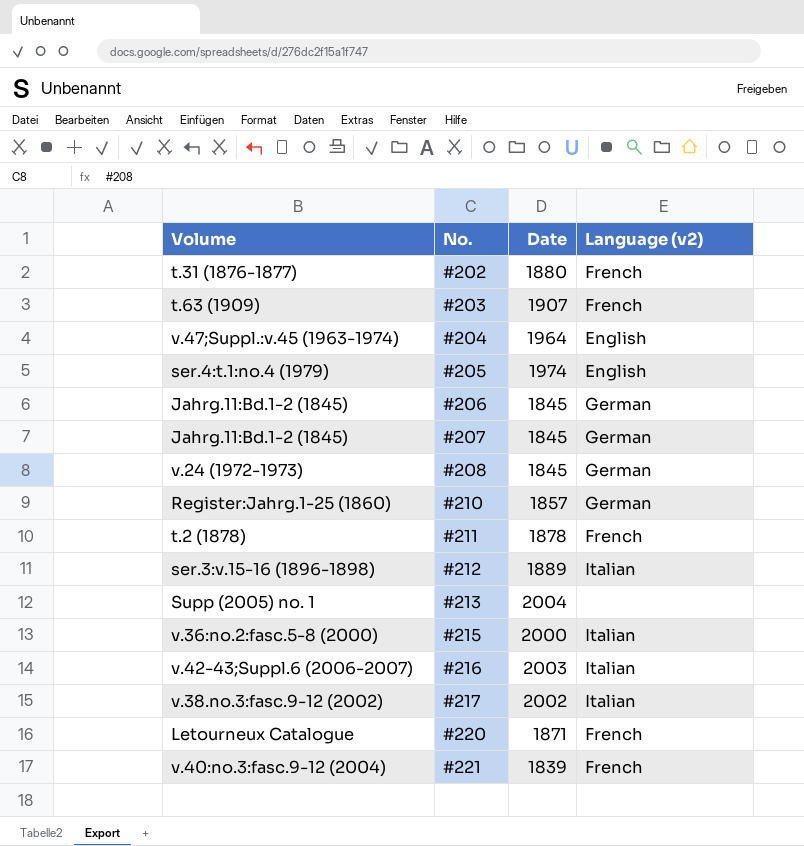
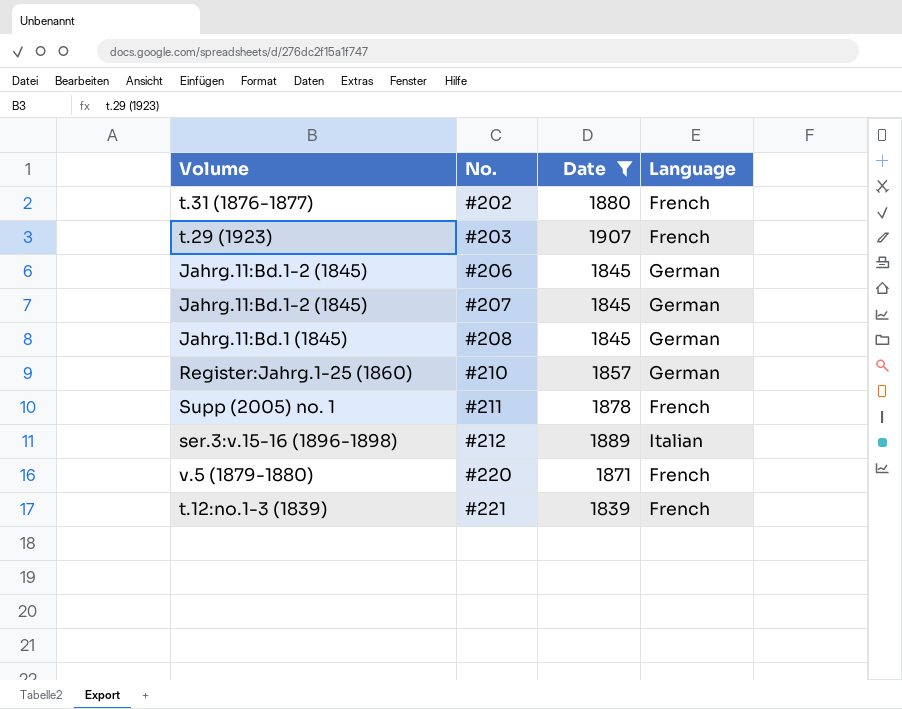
filter: none -> Date <= 1907
column name: Language (v2) -> Language
#203 | Volume: t.63 (1909) -> t.29 (1923)
#208 | Volume: v.24 (1972-1973) -> Jahrg.11:Bd.1 (1845)
#211 | Volume: t.2 (1878) -> Supp (2005) no. 1
#220 | Volume: Letourneux Catalogue -> v.5 (1879-1880)
#221 | Volume: v.40:no.3:fasc.9-12 (2004) -> t.12:no.1-3 (1839)

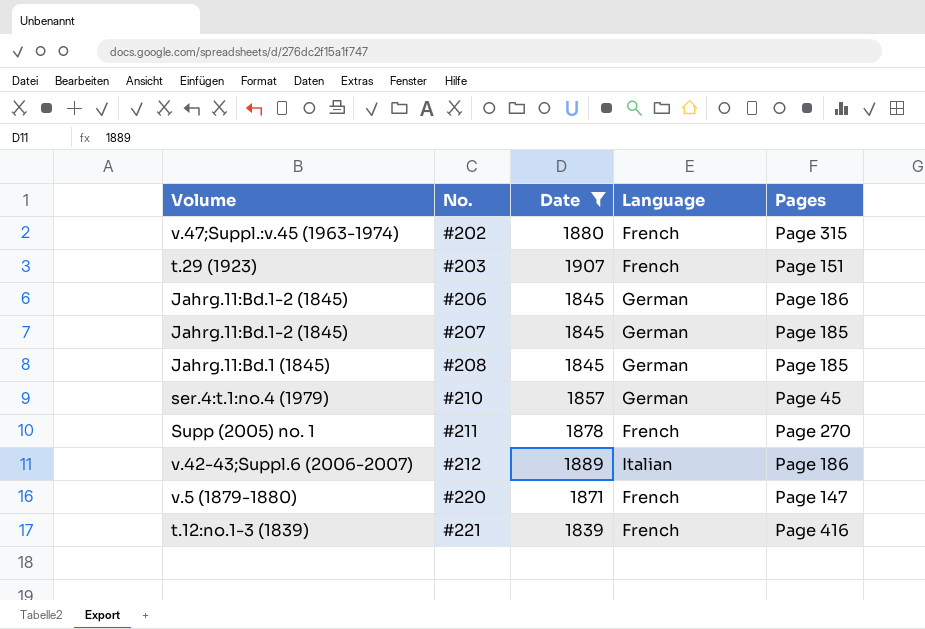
column Pages | position: none -> 5
#202 | Volume: t.31 (1876-1877) -> v.47;Suppl.:v.45 (1963-1974)
#210 | Volume: Register:Jahrg.1-25 (1860) -> ser.4:t.1:no.4 (1979)
#212 | Volume: ser.3:v.15-16 (1896-1898) -> v.42-43;Suppl.6 (2006-2007)

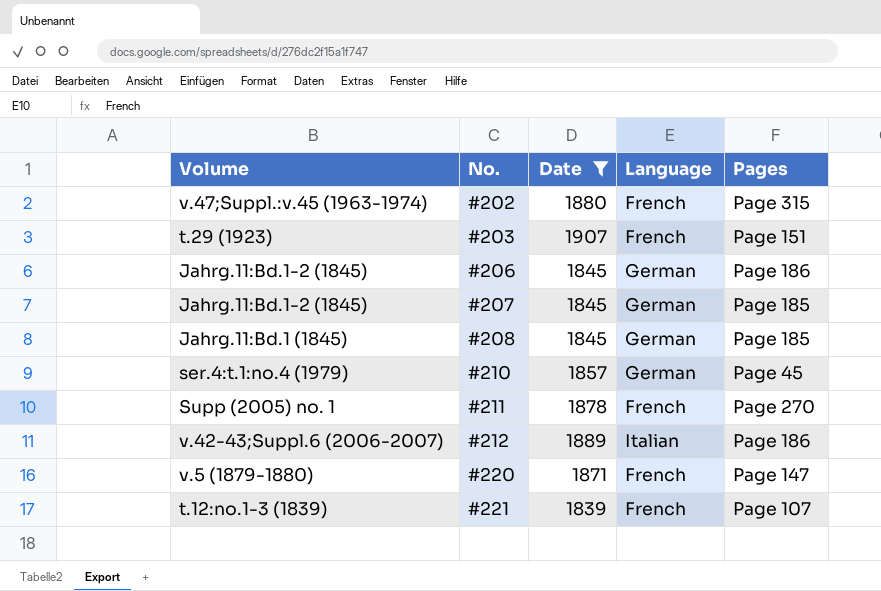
#221 | Pages: Page 416 -> Page 107

